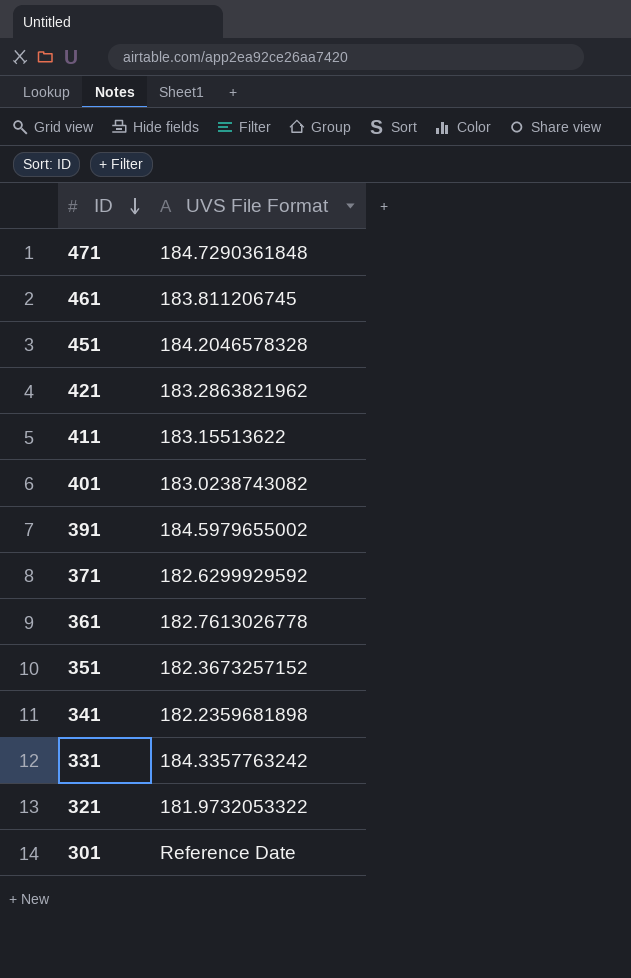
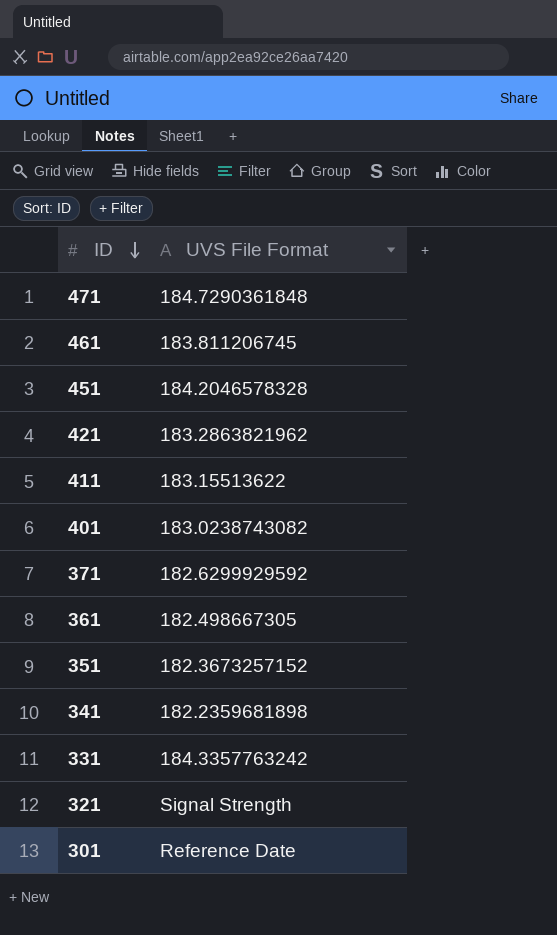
row 391: 184.5979655002 -> none
361 | UVS File Format: 182.7613026778 -> 182.498667305
321 | UVS File Format: 181.9732053322 -> Signal Strength

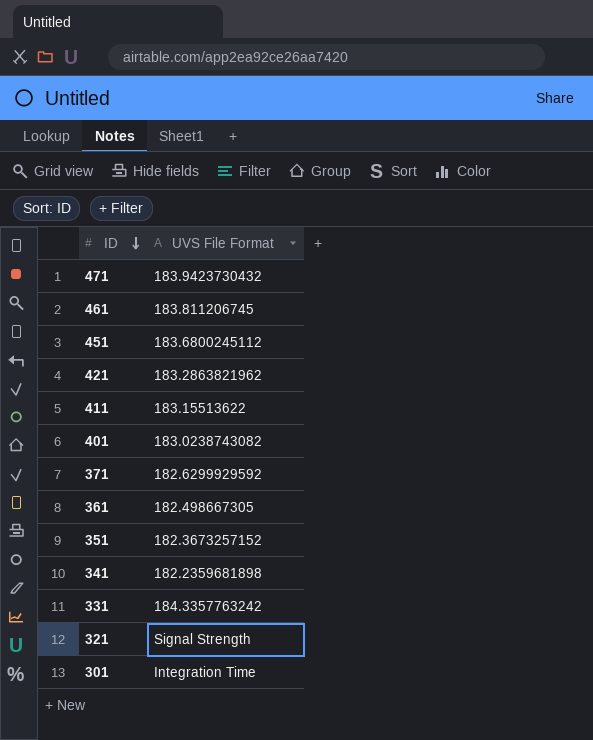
471 | UVS File Format: 184.7290361848 -> 183.9423730432
451 | UVS File Format: 184.2046578328 -> 183.6800245112
301 | UVS File Format: Reference Date -> Integration Time

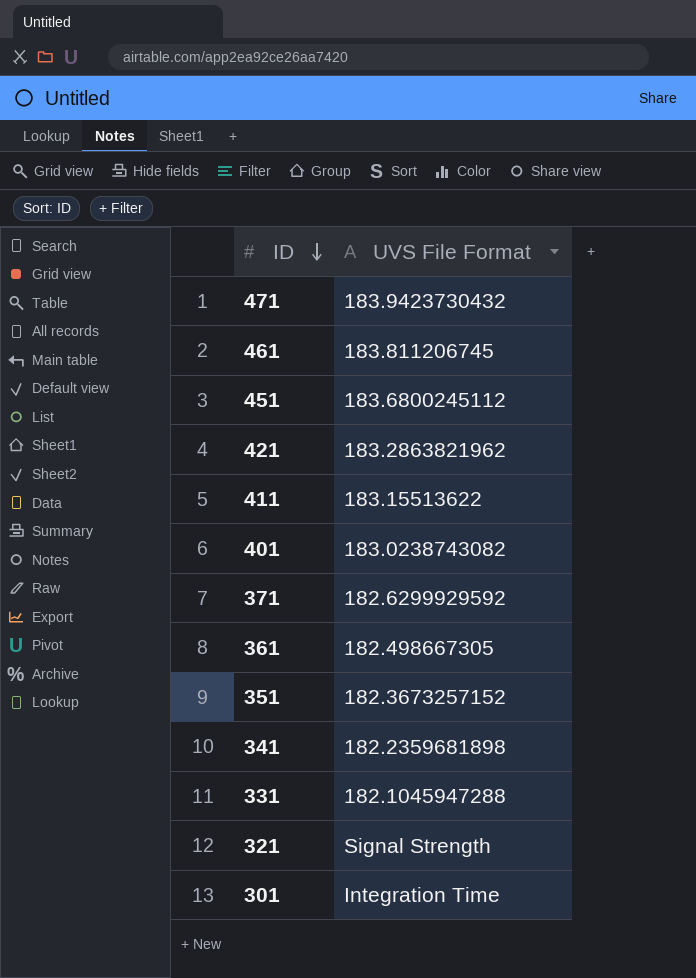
331 | UVS File Format: 184.3357763242 -> 182.1045947288

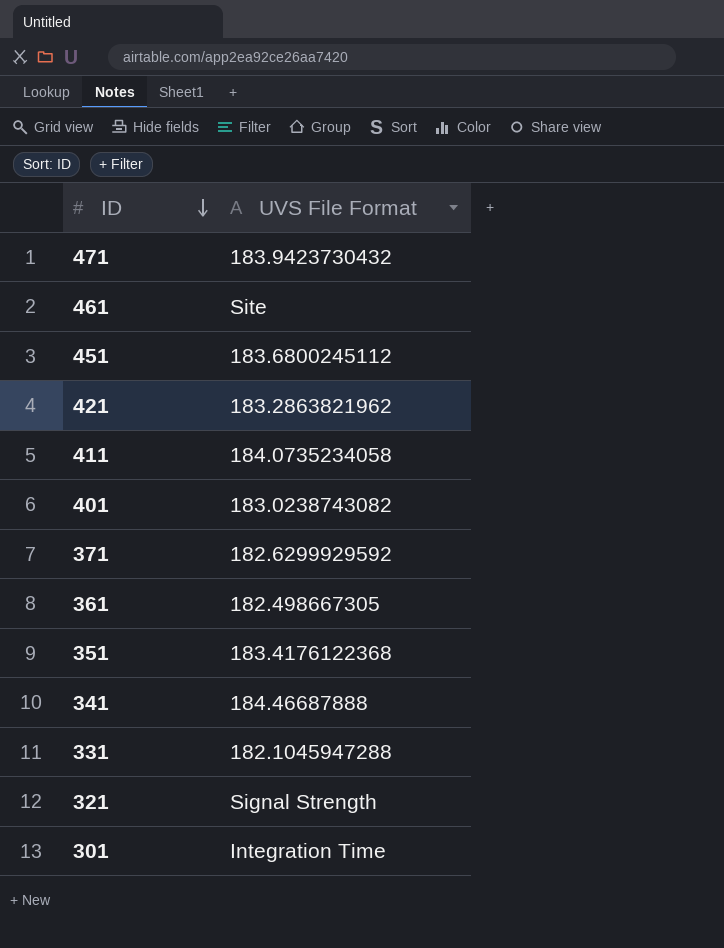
461 | UVS File Format: 183.811206745 -> Site
411 | UVS File Format: 183.15513622 -> 184.0735234058
351 | UVS File Format: 182.3673257152 -> 183.4176122368
341 | UVS File Format: 182.2359681898 -> 184.46687888

